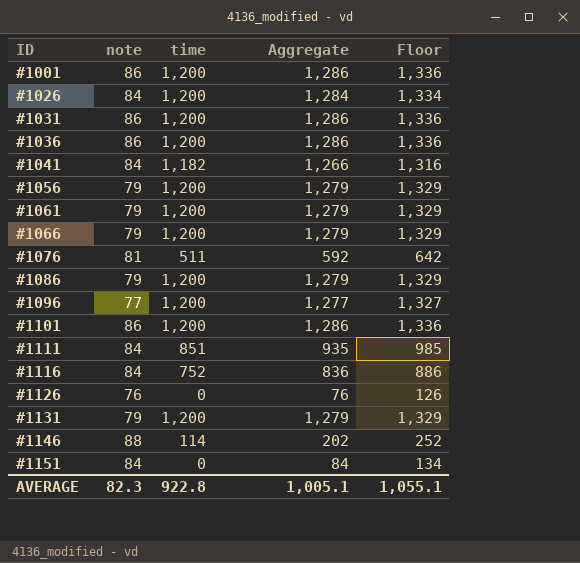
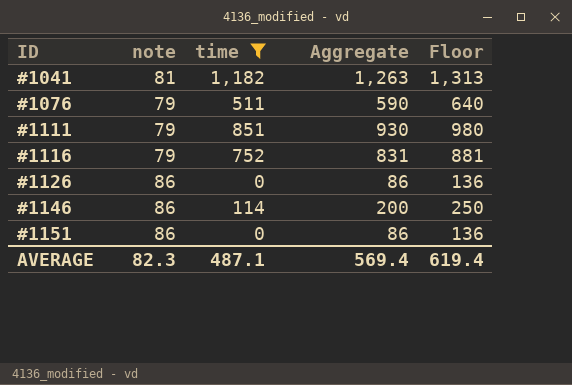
filter: none -> time != 1,200
#1041 | note: 84 -> 81
#1041 | Aggregate: 1,266 -> 1,263
#1041 | Floor: 1,316 -> 1,313
#1076 | note: 81 -> 79
#1076 | Aggregate: 592 -> 590
#1076 | Floor: 642 -> 640
#1111 | note: 84 -> 79
#1111 | Aggregate: 935 -> 930
#1111 | Floor: 985 -> 980
#1116 | note: 84 -> 79
#1116 | Aggregate: 836 -> 831
#1116 | Floor: 886 -> 881
#1126 | note: 76 -> 86
#1126 | Aggregate: 76 -> 86
#1126 | Floor: 126 -> 136
#1146 | note: 88 -> 86
#1146 | Aggregate: 202 -> 200
#1146 | Floor: 252 -> 250
#1151 | note: 84 -> 86
#1151 | Aggregate: 84 -> 86
#1151 | Floor: 134 -> 136
AVERAGE | time: 922.8 -> 487.1
AVERAGE | Aggregate: 1,005.1 -> 569.4
AVERAGE | Floor: 1,055.1 -> 619.4

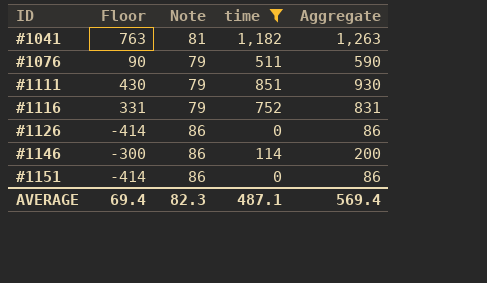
column Floor | formula: [Aggregate] + 50 -> [Aggregate] - 500
column Floor | position: 5 -> 2
column name: note -> Note
AVERAGE | Floor: 619.4 -> 69.4

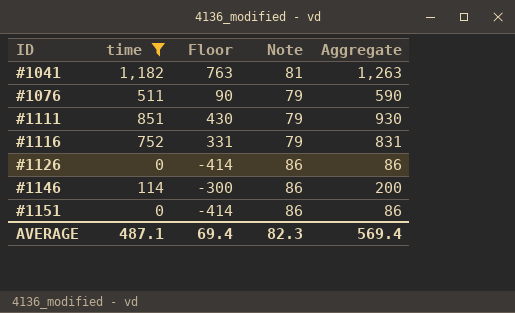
column time | position: 4 -> 2

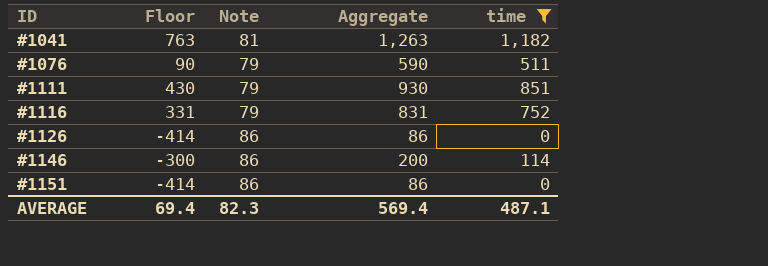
column time | position: 2 -> 5

